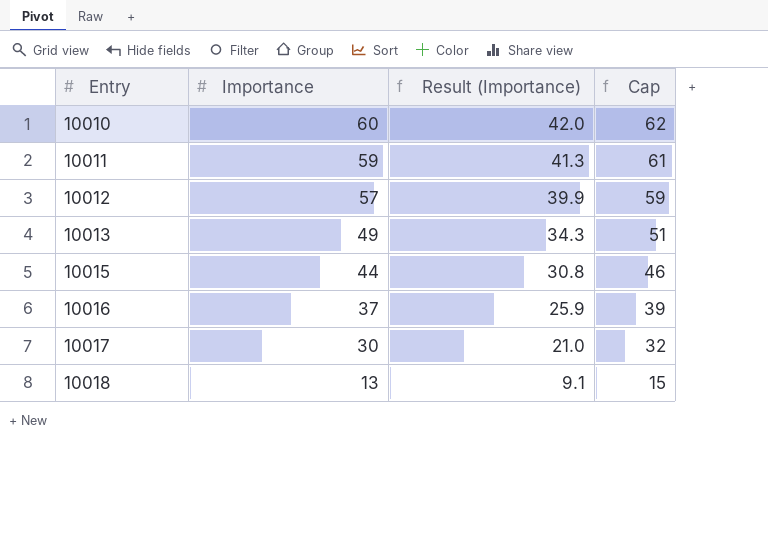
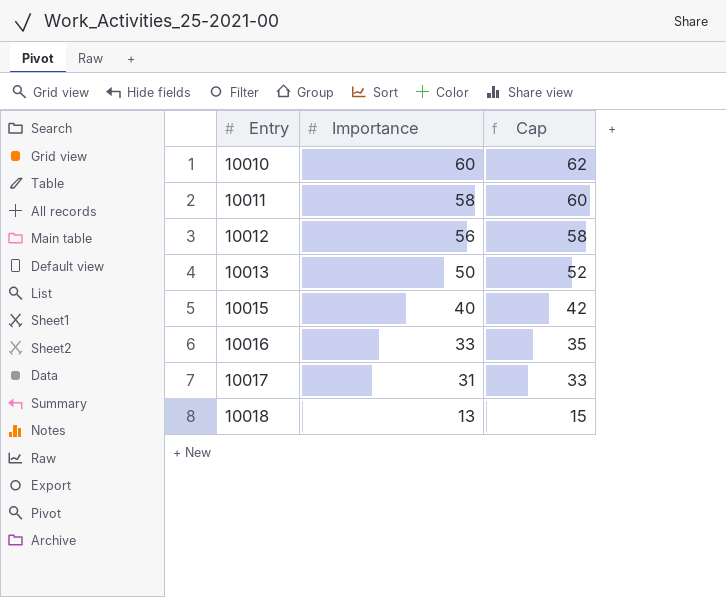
column Result (Importance) | formula: [Importance] * 0.7 -> none
10011 | Importance: 59 -> 58
10011 | Cap: 61 -> 60
10012 | Importance: 57 -> 56
10012 | Cap: 59 -> 58
10013 | Importance: 49 -> 50
10013 | Cap: 51 -> 52
10015 | Importance: 44 -> 40
10015 | Cap: 46 -> 42
10016 | Importance: 37 -> 33
10016 | Cap: 39 -> 35
10017 | Importance: 30 -> 31
10017 | Cap: 32 -> 33

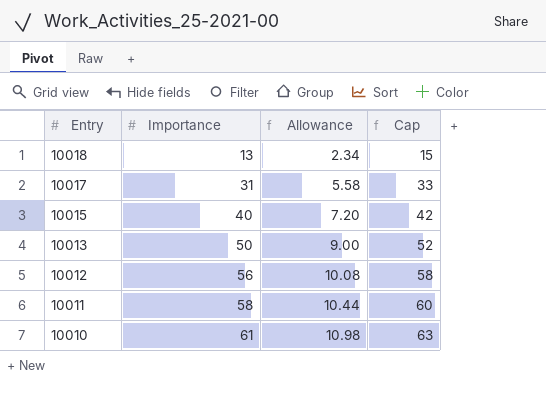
row order: Entry ascending -> Entry descending
column Allowance | formula: none -> [Importance] * 0.18
row 10016: 33 | 35 -> none
10010 | Importance: 60 -> 61
10010 | Cap: 62 -> 63

